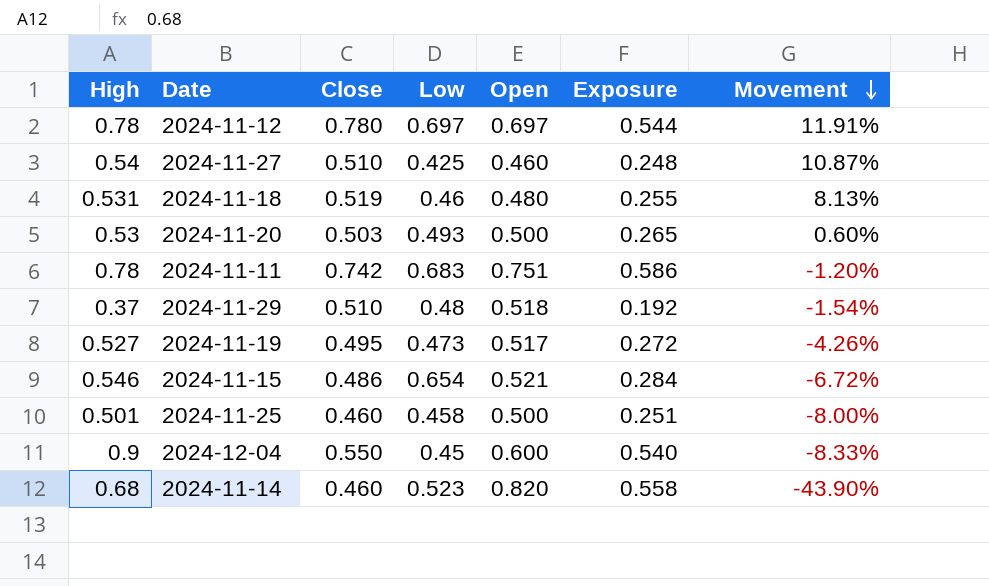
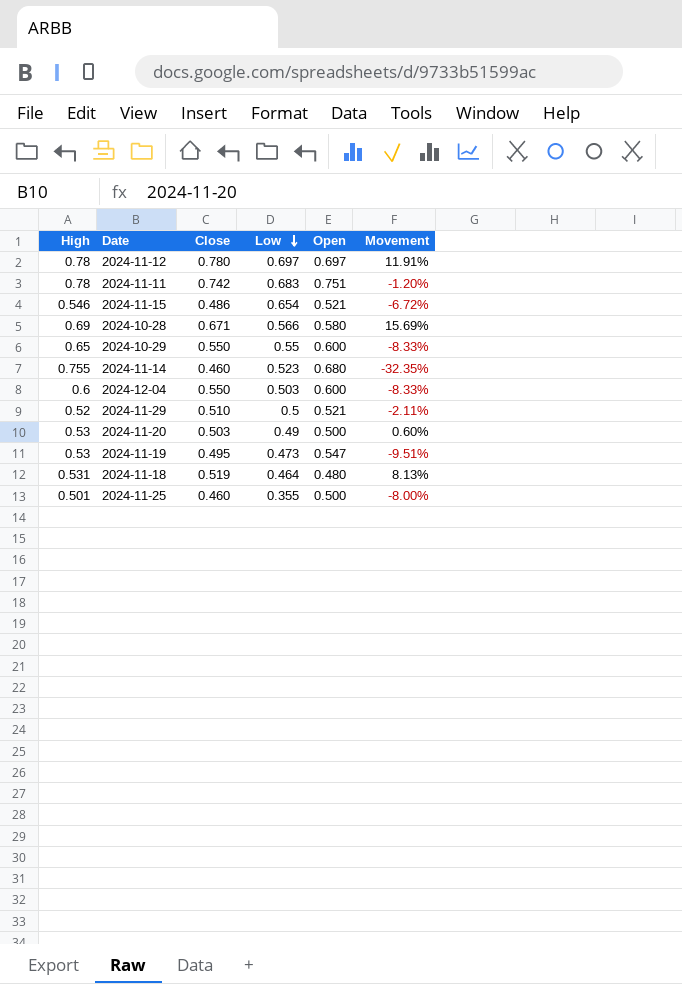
row order: Movement descending -> Low descending
column Exposure | formula: [High] * [Open] -> none
row 2024-11-27: 0.54 | 0.510 | 0.425 | 0.460 | 0.248 | 10.87% -> none
row 2024-10-28: none -> 0.69 | 0.671 | 0.566 | 0.580 | 15.69%
row 2024-10-29: none -> 0.65 | 0.550 | 0.55 | 0.600 | -8.33%
2024-11-14 | High: 0.68 -> 0.755
2024-11-14 | Open: 0.820 -> 0.680
2024-11-14 | Movement: -43.90% -> -32.35%
2024-12-04 | High: 0.9 -> 0.6
2024-12-04 | Low: 0.45 -> 0.503
2024-11-29 | High: 0.37 -> 0.52
2024-11-29 | Low: 0.48 -> 0.5
2024-11-29 | Open: 0.518 -> 0.521
2024-11-29 | Movement: -1.54% -> -2.11%
2024-11-20 | Low: 0.493 -> 0.49
2024-11-19 | High: 0.527 -> 0.53
2024-11-19 | Open: 0.517 -> 0.547
2024-11-19 | Movement: -4.26% -> -9.51%
2024-11-18 | Low: 0.46 -> 0.464
2024-11-25 | Low: 0.458 -> 0.355

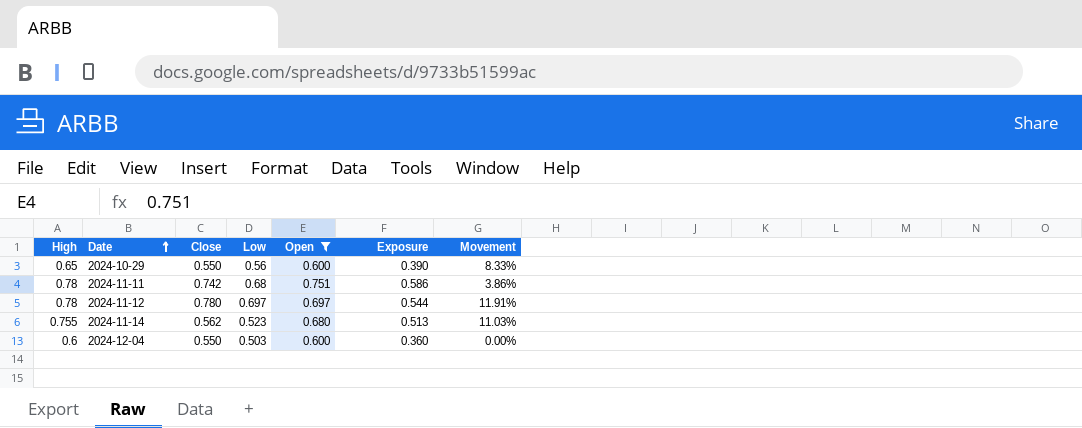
filter: none -> Open >= 0.600
row order: Low descending -> Date ascending
column Exposure | formula: none -> [High] * [Open]
column Movement | formula: ([Close] - [Open]) / [Open] -> ([High] - [Open]) / [Open]
2024-10-29 | Low: 0.55 -> 0.56
2024-11-11 | Low: 0.683 -> 0.68
2024-11-14 | Close: 0.460 -> 0.562

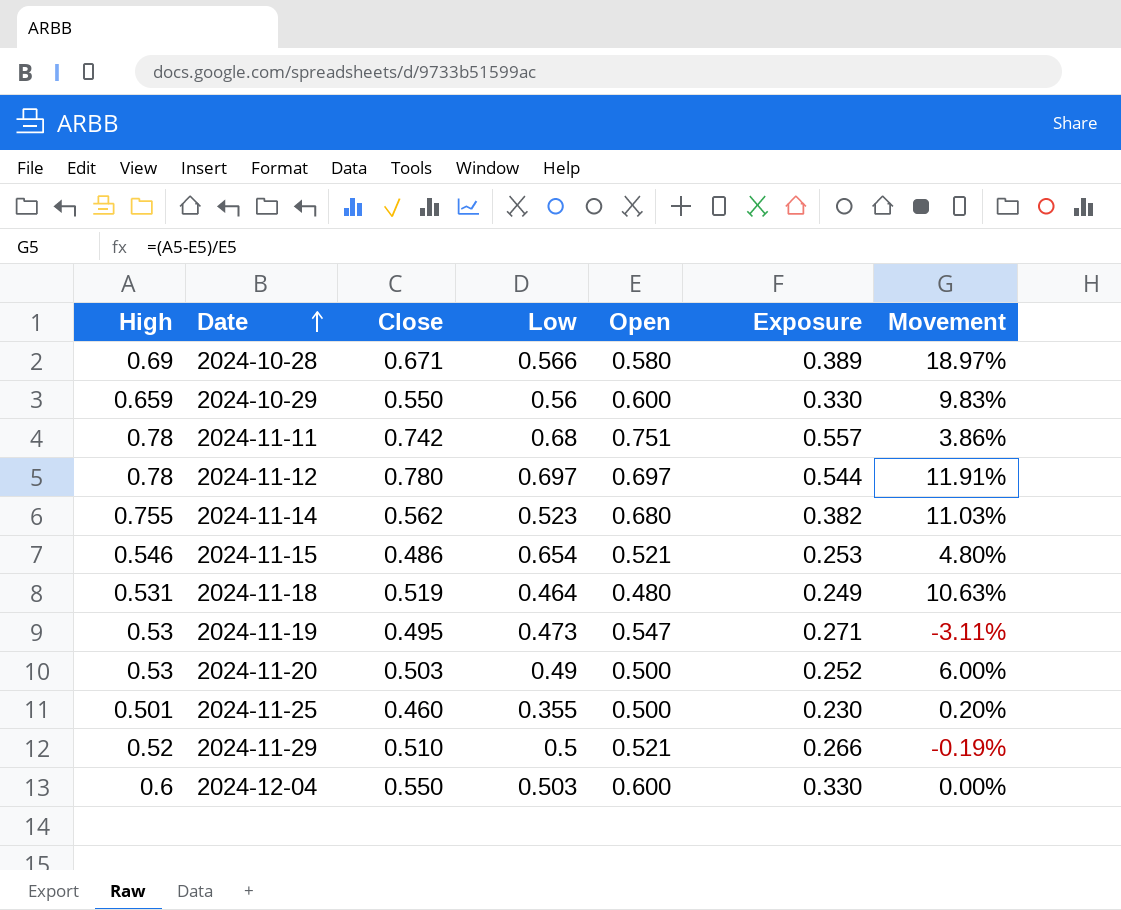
filter: Open >= 0.600 -> none
column Exposure | formula: [High] * [Open] -> [Close] * [Open]
2024-10-29 | High: 0.65 -> 0.659
2024-10-29 | Movement: 8.33% -> 9.83%

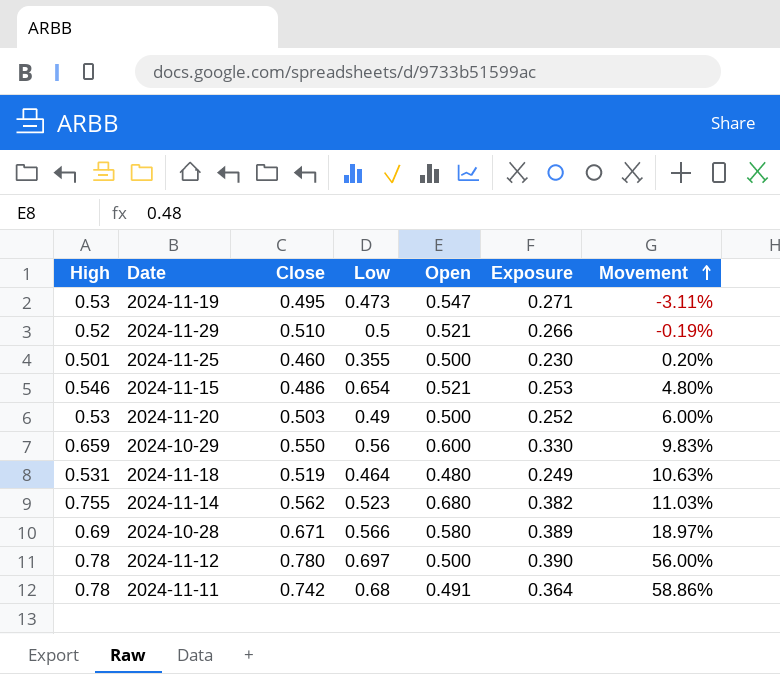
row order: Date ascending -> Movement ascending
row 2024-12-04: 0.6 | 0.550 | 0.503 | 0.600 | 0.330 | 0.00% -> none
2024-11-12 | Open: 0.697 -> 0.500
2024-11-12 | Exposure: 0.544 -> 0.390
2024-11-12 | Movement: 11.91% -> 56.00%
2024-11-11 | Open: 0.751 -> 0.491
2024-11-11 | Exposure: 0.557 -> 0.364
2024-11-11 | Movement: 3.86% -> 58.86%

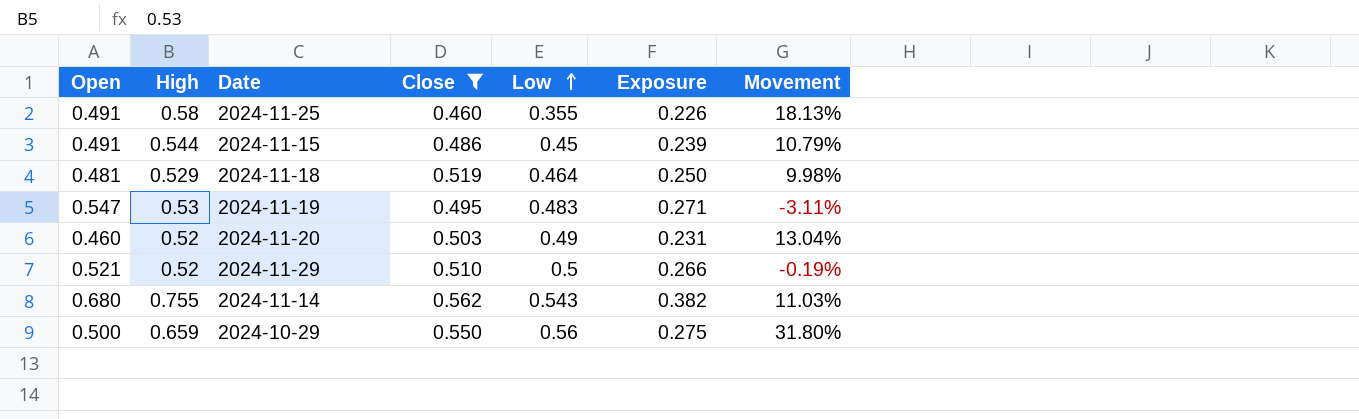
filter: none -> Close <= 0.562
row order: Movement ascending -> Low ascending
column Open | position: 5 -> 1
2024-11-25 | Open: 0.500 -> 0.491
2024-11-25 | High: 0.501 -> 0.58
2024-11-25 | Exposure: 0.230 -> 0.226
2024-11-25 | Movement: 0.20% -> 18.13%
2024-11-15 | Open: 0.521 -> 0.491
2024-11-15 | High: 0.546 -> 0.544
2024-11-15 | Low: 0.654 -> 0.45
2024-11-15 | Exposure: 0.253 -> 0.239
2024-11-15 | Movement: 4.80% -> 10.79%
2024-11-18 | Open: 0.480 -> 0.481
2024-11-18 | High: 0.531 -> 0.529
2024-11-18 | Exposure: 0.249 -> 0.250
2024-11-18 | Movement: 10.63% -> 9.98%
2024-11-19 | Low: 0.473 -> 0.483
2024-11-20 | Open: 0.500 -> 0.460
2024-11-20 | High: 0.53 -> 0.52
2024-11-20 | Exposure: 0.252 -> 0.231
2024-11-20 | Movement: 6.00% -> 13.04%
2024-11-14 | Low: 0.523 -> 0.543
2024-10-29 | Open: 0.600 -> 0.500
2024-10-29 | Exposure: 0.330 -> 0.275
2024-10-29 | Movement: 9.83% -> 31.80%

